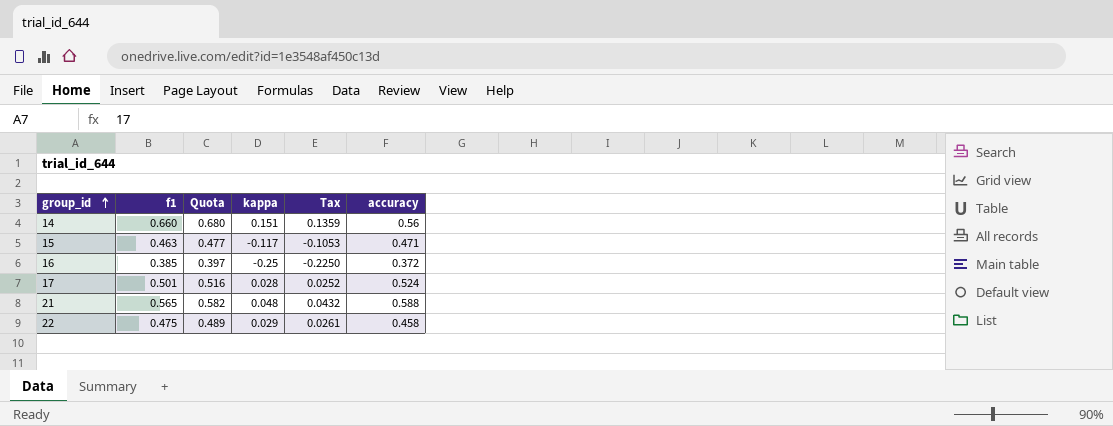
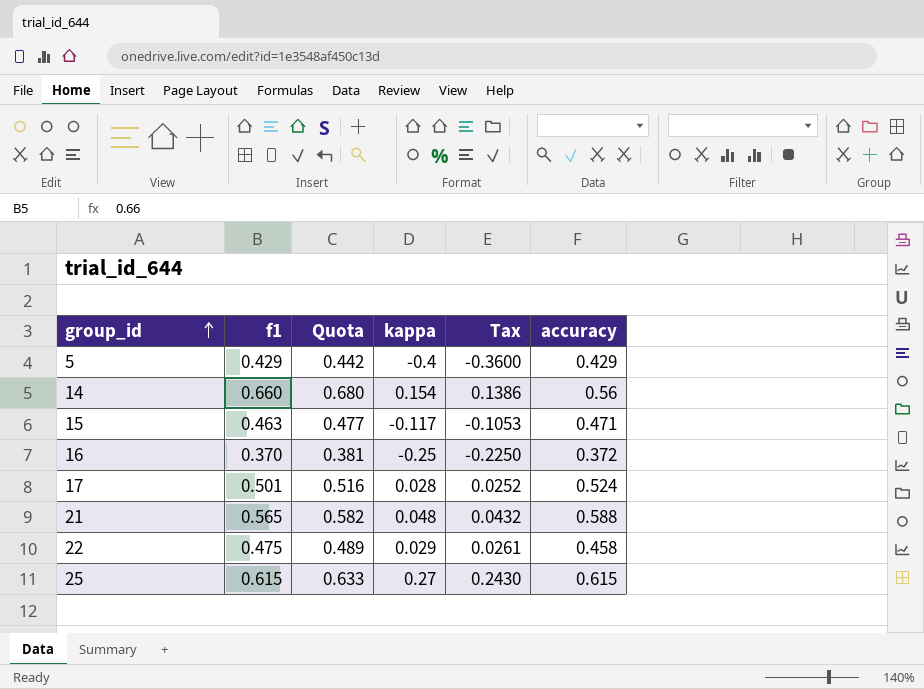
row 5: none -> 0.429 | 0.442 | -0.4 | -0.3600 | 0.429
14 | kappa: 0.151 -> 0.154
14 | Tax: 0.1359 -> 0.1386
16 | f1: 0.385 -> 0.370
16 | Quota: 0.397 -> 0.381
row 25: none -> 0.615 | 0.633 | 0.27 | 0.2430 | 0.615

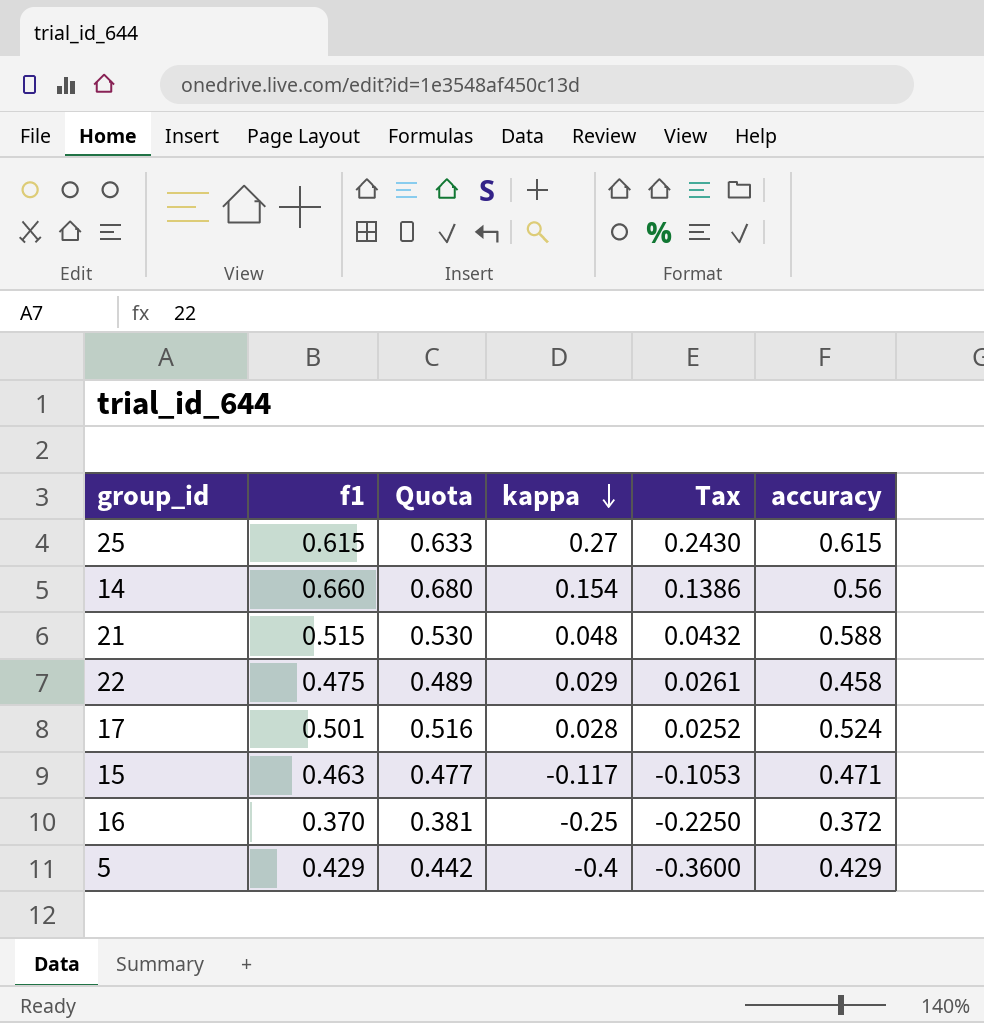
row order: group_id ascending -> kappa descending
21 | f1: 0.565 -> 0.515
21 | Quota: 0.582 -> 0.530

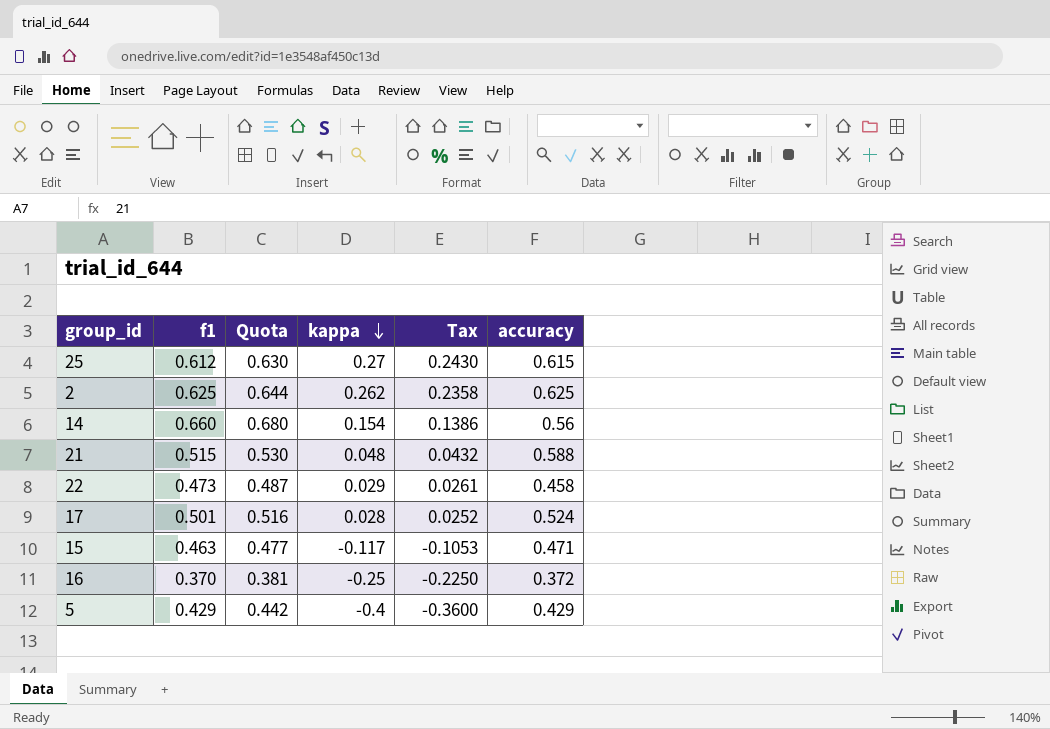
25 | f1: 0.615 -> 0.612
25 | Quota: 0.633 -> 0.630
row 2: none -> 0.625 | 0.644 | 0.262 | 0.2358 | 0.625
22 | f1: 0.475 -> 0.473
22 | Quota: 0.489 -> 0.487

